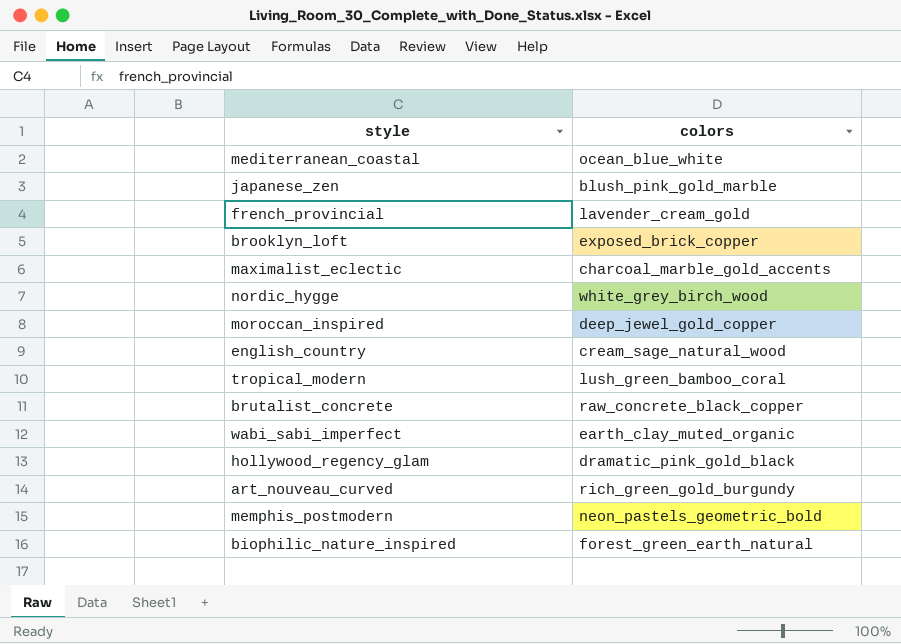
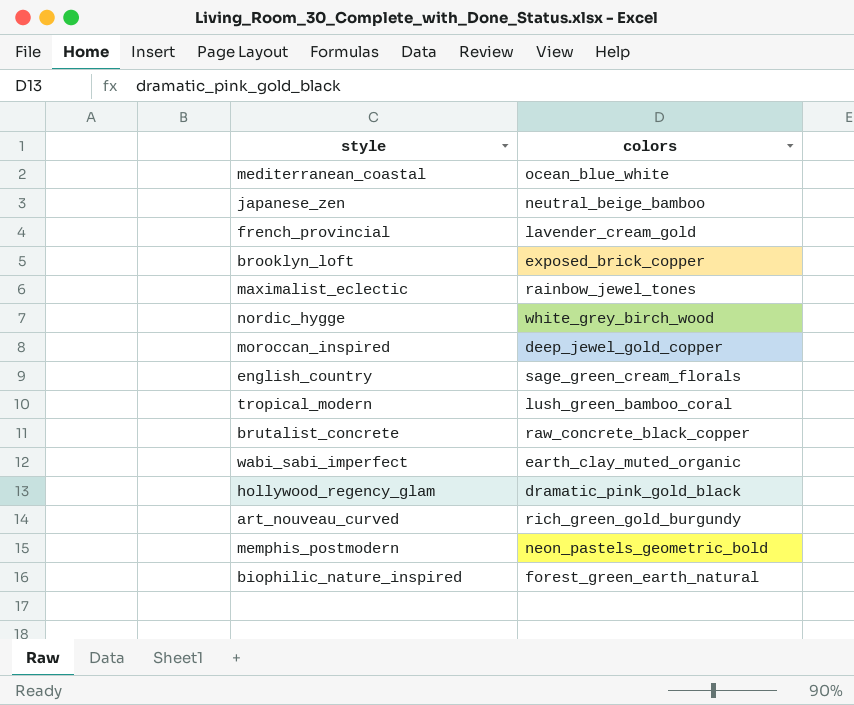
japanese_zen | colors: blush_pink_gold_marble -> neutral_beige_bamboo
maximalist_eclectic | colors: charcoal_marble_gold_accents -> rainbow_jewel_tones
english_country | colors: cream_sage_natural_wood -> sage_green_cream_florals

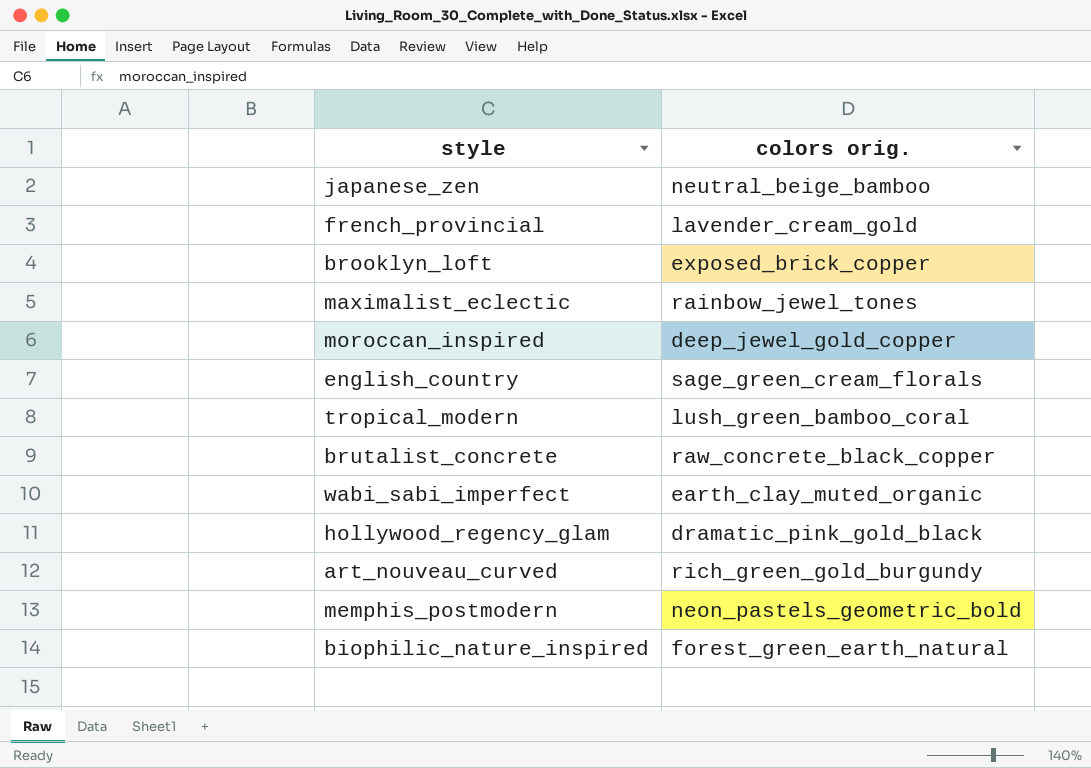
column name: colors -> colors orig.
row mediterranean_coastal: ocean_blue_white -> none
row nordic_hygge: white_grey_birch_wood -> none

